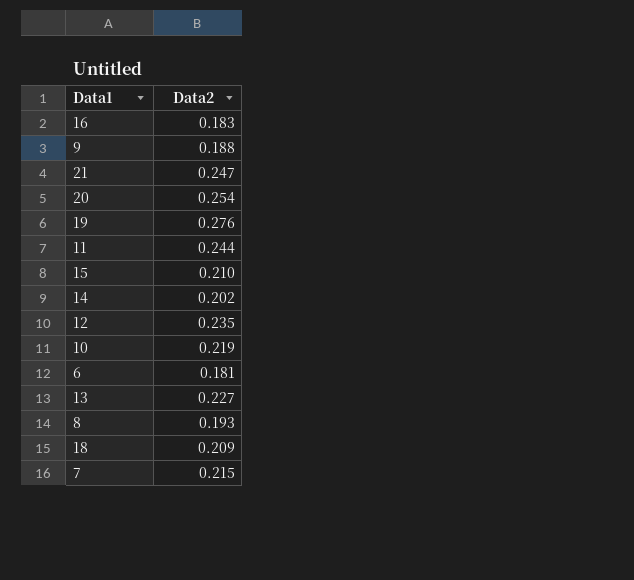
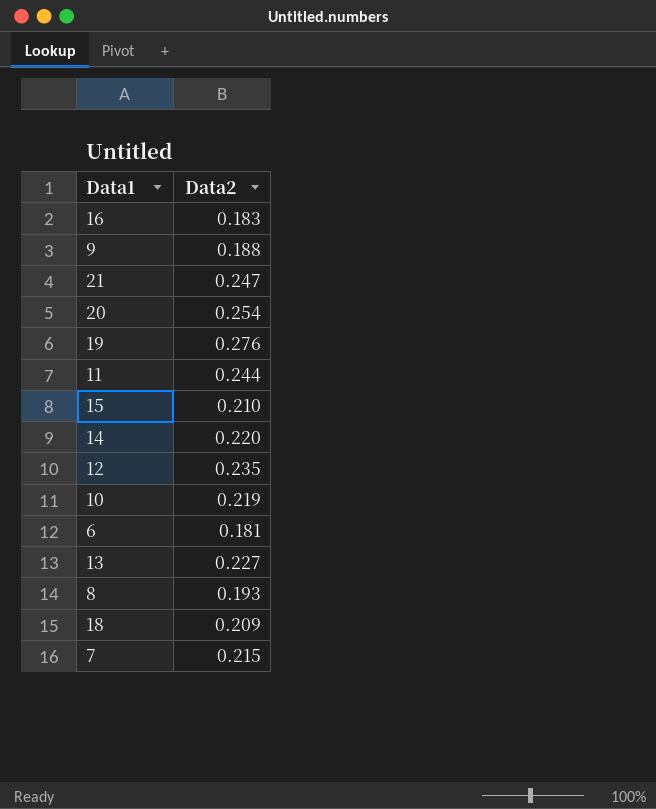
14 | Data2: 0.202 -> 0.220

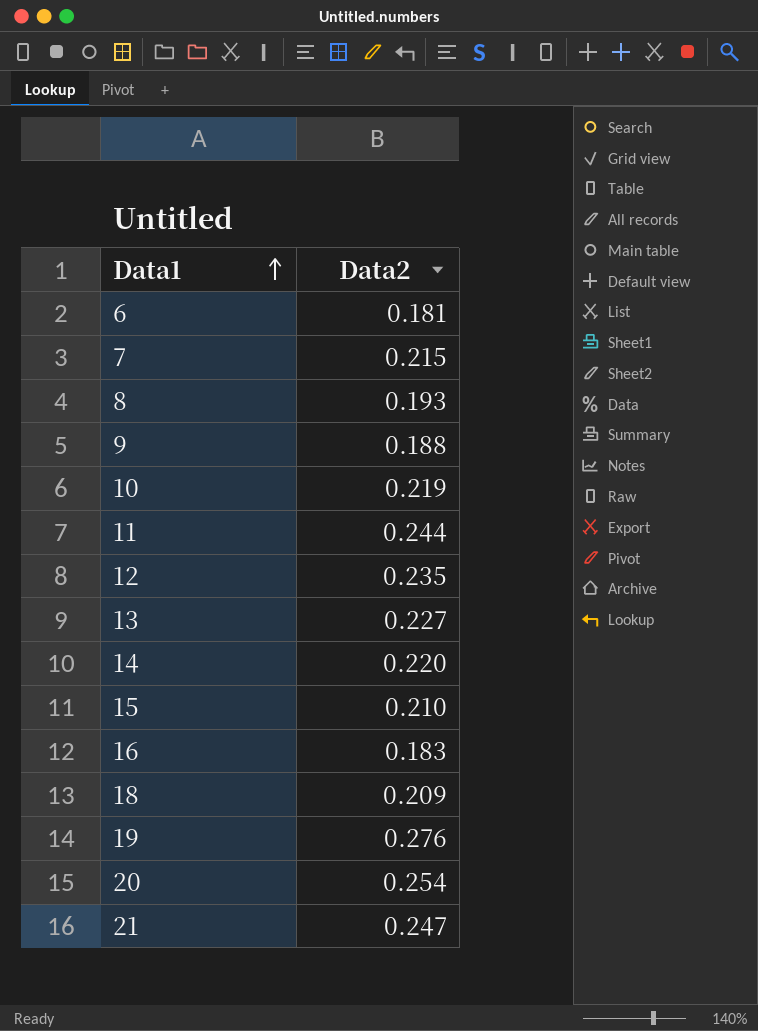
row order: none -> Data1 ascending

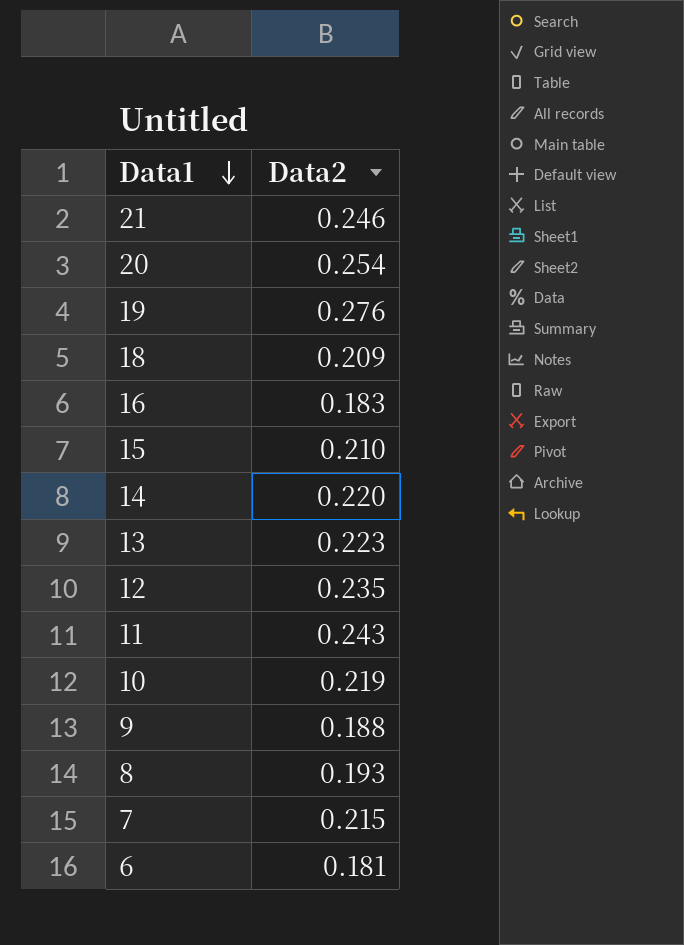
row order: Data1 ascending -> Data1 descending
21 | Data2: 0.247 -> 0.246
13 | Data2: 0.227 -> 0.223
11 | Data2: 0.244 -> 0.243

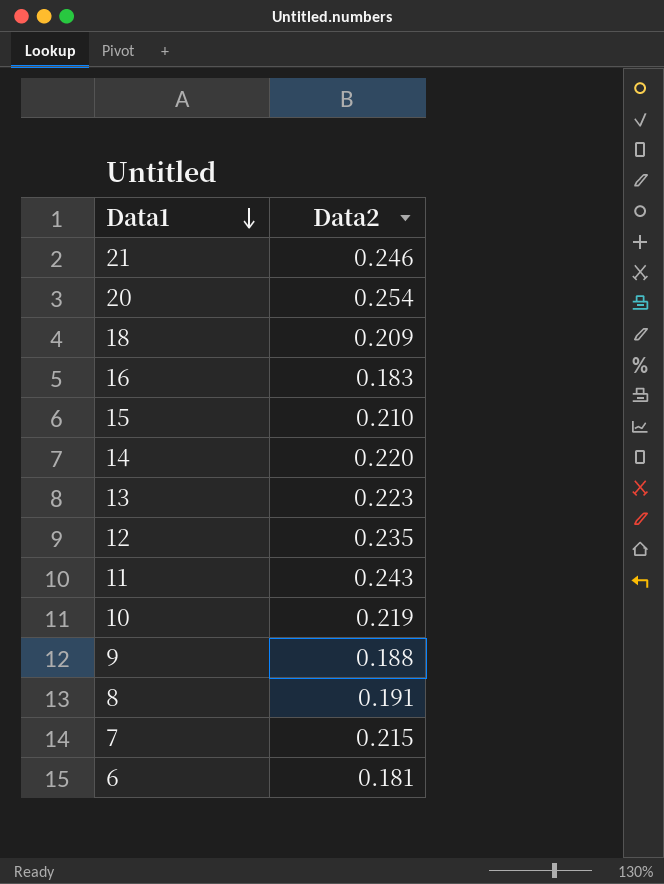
row 19: 0.276 -> none
8 | Data2: 0.193 -> 0.191

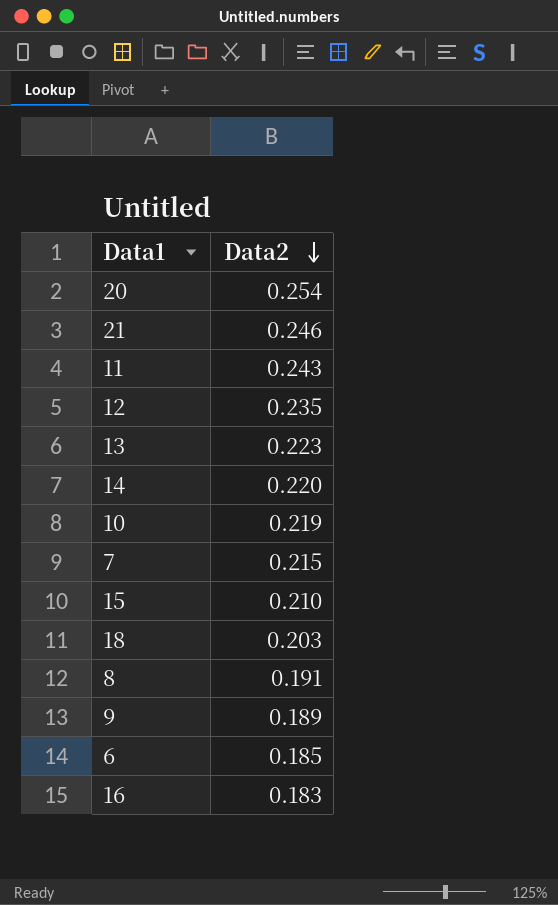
row order: Data1 descending -> Data2 descending
18 | Data2: 0.209 -> 0.203
9 | Data2: 0.188 -> 0.189
6 | Data2: 0.181 -> 0.185

